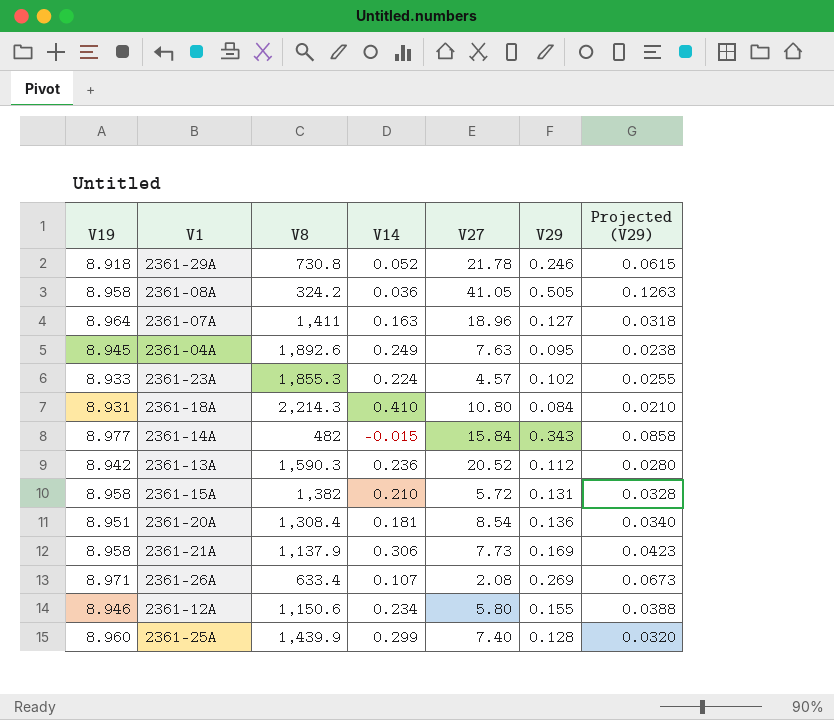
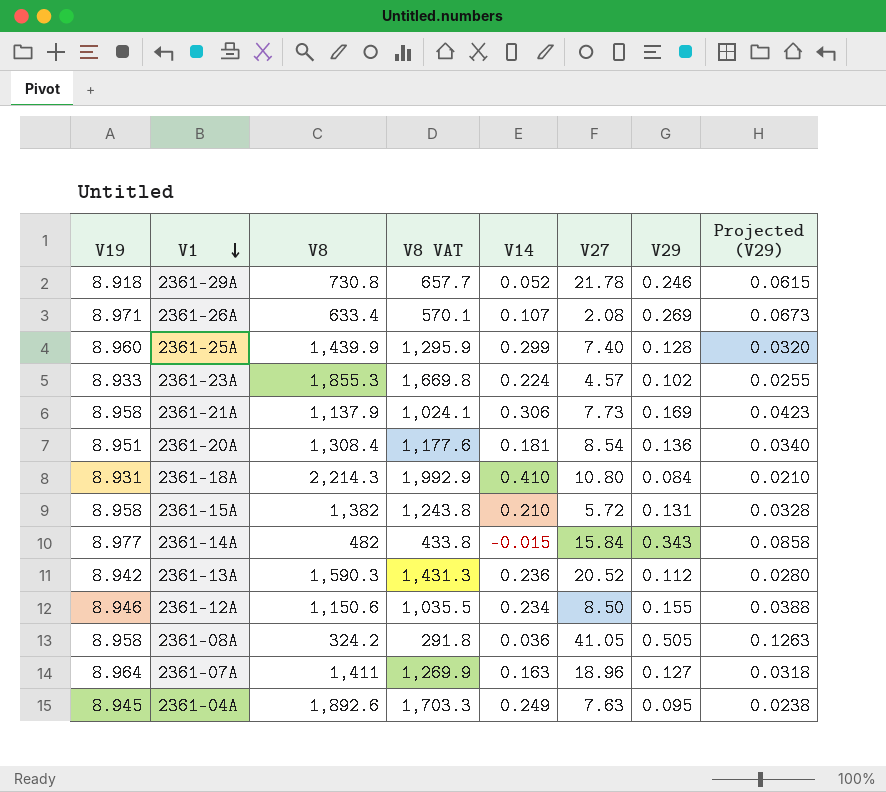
row order: none -> V1 descending
column V8 VAT | formula: none -> [V8] * 0.9
2361-12A | V27: 5.80 -> 8.50

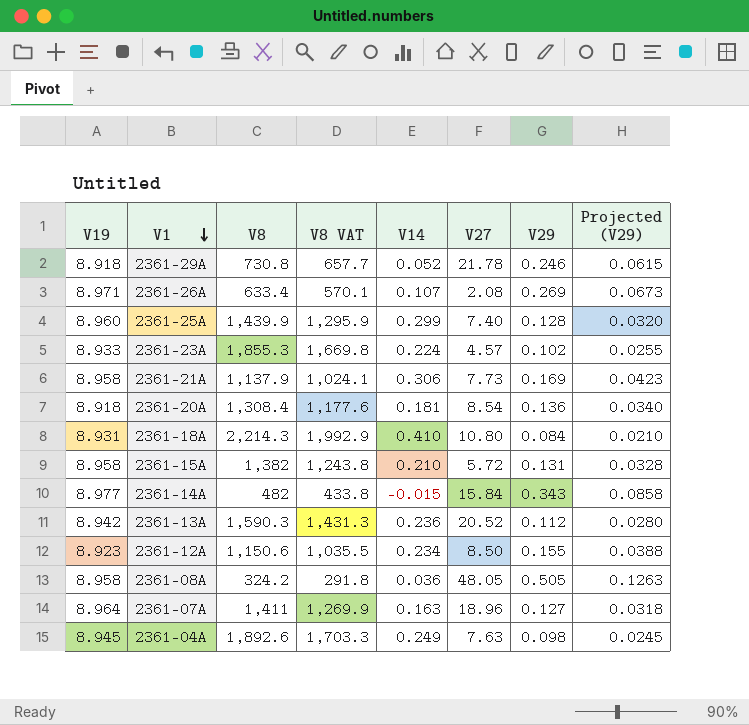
2361-20A | V19: 8.951 -> 8.918
2361-12A | V19: 8.946 -> 8.923
2361-08A | V27: 41.05 -> 48.05
2361-04A | V29: 0.095 -> 0.098
2361-04A | Projected (V29): 0.0238 -> 0.0245

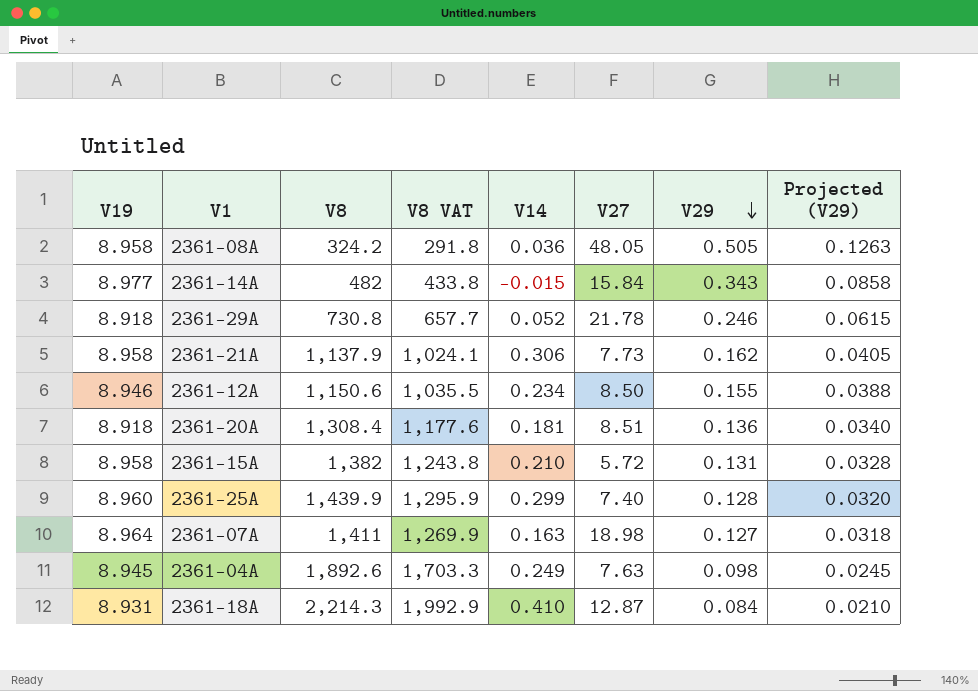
row order: V1 descending -> V29 descending
row 2361-26A: 8.971 | 633.4 | 570.1 | 0.107 | 2.08 | 0.269 | 0.0673 -> none
row 2361-23A: 8.933 | 1,855.3 | 1,669.8 | 0.224 | 4.57 | 0.102 | 0.0255 -> none
row 2361-13A: 8.942 | 1,590.3 | 1,431.3 | 0.236 | 20.52 | 0.112 | 0.0280 -> none
2361-21A | V29: 0.169 -> 0.162
2361-21A | Projected (V29): 0.0423 -> 0.0405
2361-12A | V19: 8.923 -> 8.946
2361-20A | V27: 8.54 -> 8.51
2361-07A | V27: 18.96 -> 18.98
2361-18A | V27: 10.80 -> 12.87

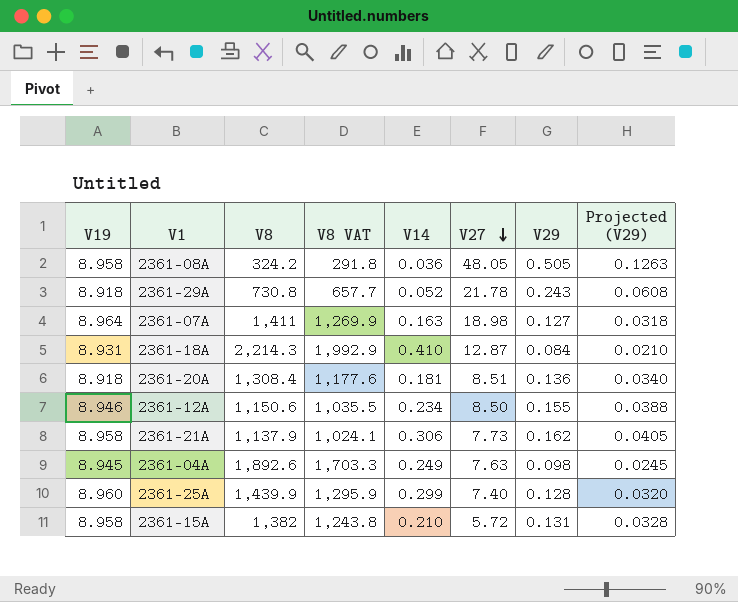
row order: V29 descending -> V27 descending
row 2361-14A: 8.977 | 482 | 433.8 | -0.015 | 15.84 | 0.343 | 0.0858 -> none
2361-29A | V29: 0.246 -> 0.243
2361-29A | Projected (V29): 0.0615 -> 0.0608

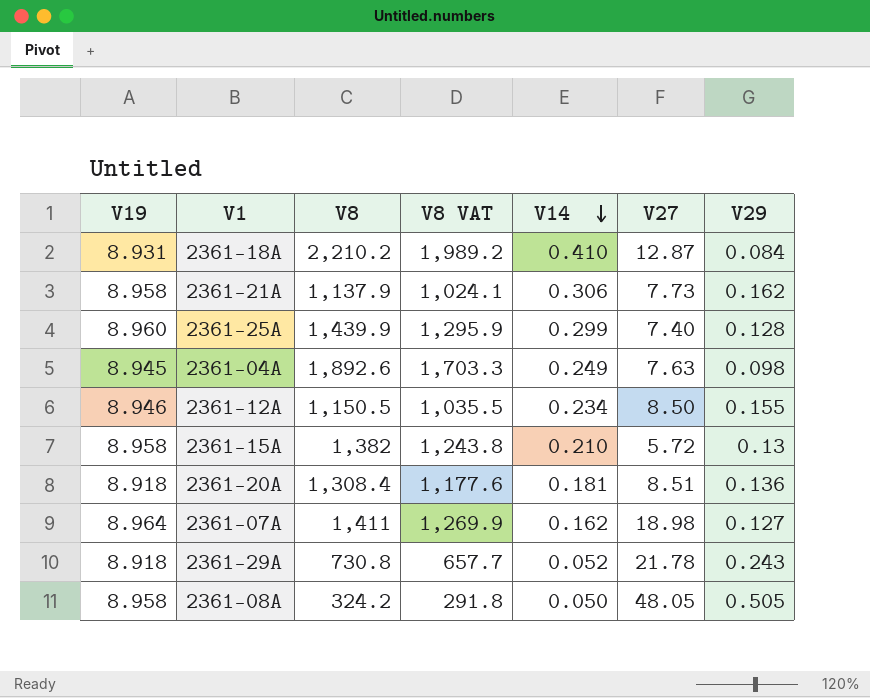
row order: V27 descending -> V14 descending
column Projected (V29) | formula: [V29] * 0.25 -> none
2361-18A | V8: 2,214.3 -> 2,210.2
2361-18A | V8 VAT: 1,992.9 -> 1,989.2
2361-12A | V8: 1,150.6 -> 1,150.5
2361-15A | V29: 0.131 -> 0.13
2361-07A | V14: 0.163 -> 0.162
2361-08A | V14: 0.036 -> 0.050

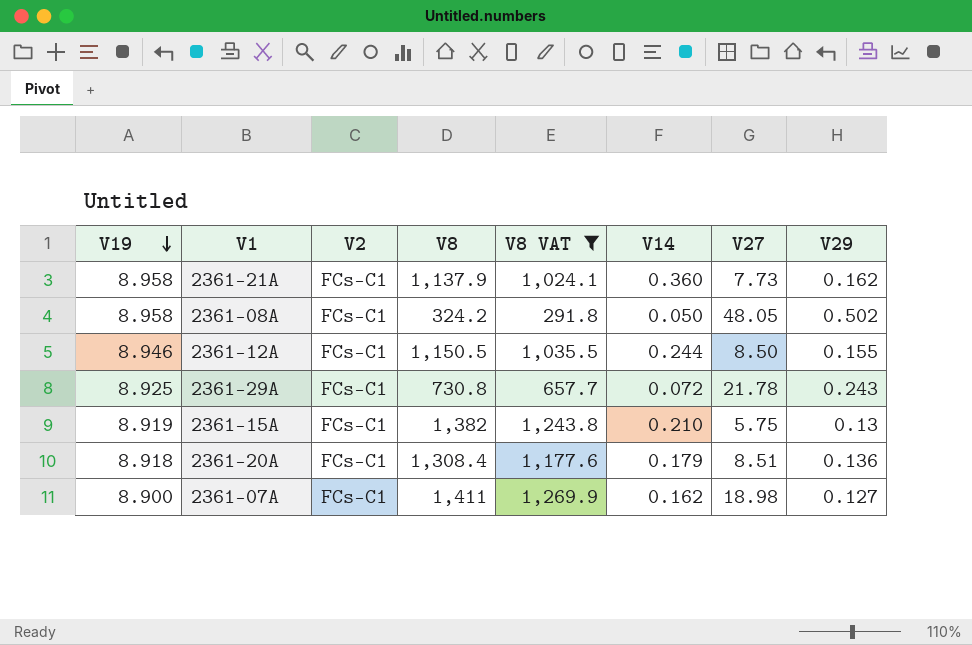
filter: none -> V8 VAT <= 1,269.9
row order: V14 descending -> V19 descending
column V2 | position: none -> 3
2361-21A | V14: 0.306 -> 0.360
2361-08A | V29: 0.505 -> 0.502
2361-12A | V14: 0.234 -> 0.244
2361-29A | V19: 8.918 -> 8.925
2361-29A | V14: 0.052 -> 0.072
2361-15A | V19: 8.958 -> 8.919
2361-15A | V27: 5.72 -> 5.75
2361-20A | V14: 0.181 -> 0.179
2361-07A | V19: 8.964 -> 8.900

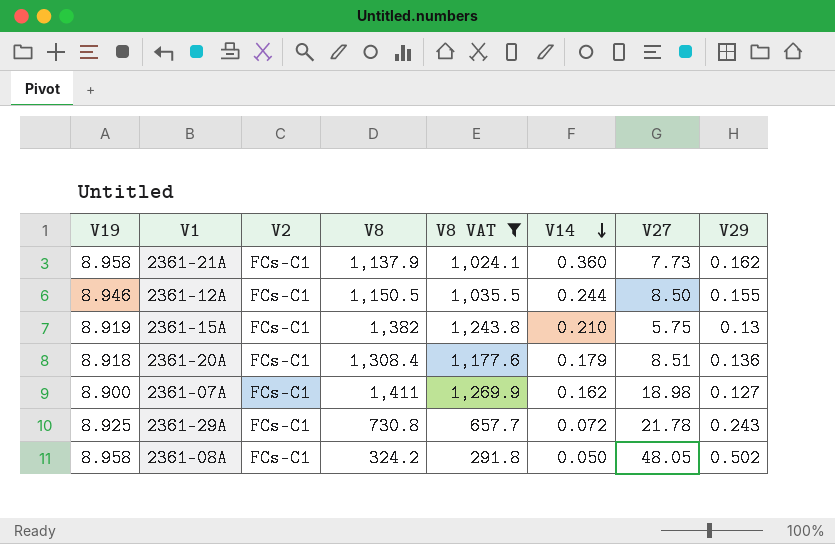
row order: V19 descending -> V14 descending

